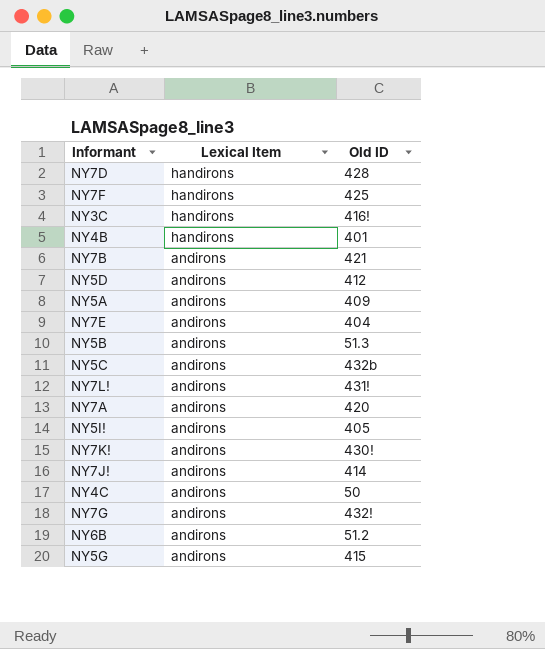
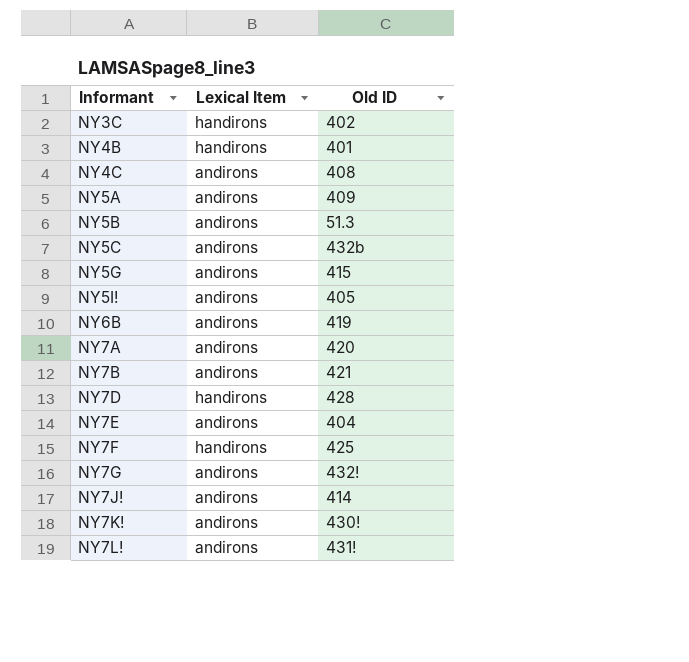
row order: Lexical Item descending -> Informant ascending
row NY5D: andirons | 412 -> none
NY3C | Old ID: 416! -> 402
NY4C | Old ID: 50 -> 408
NY6B | Old ID: 51.2 -> 419

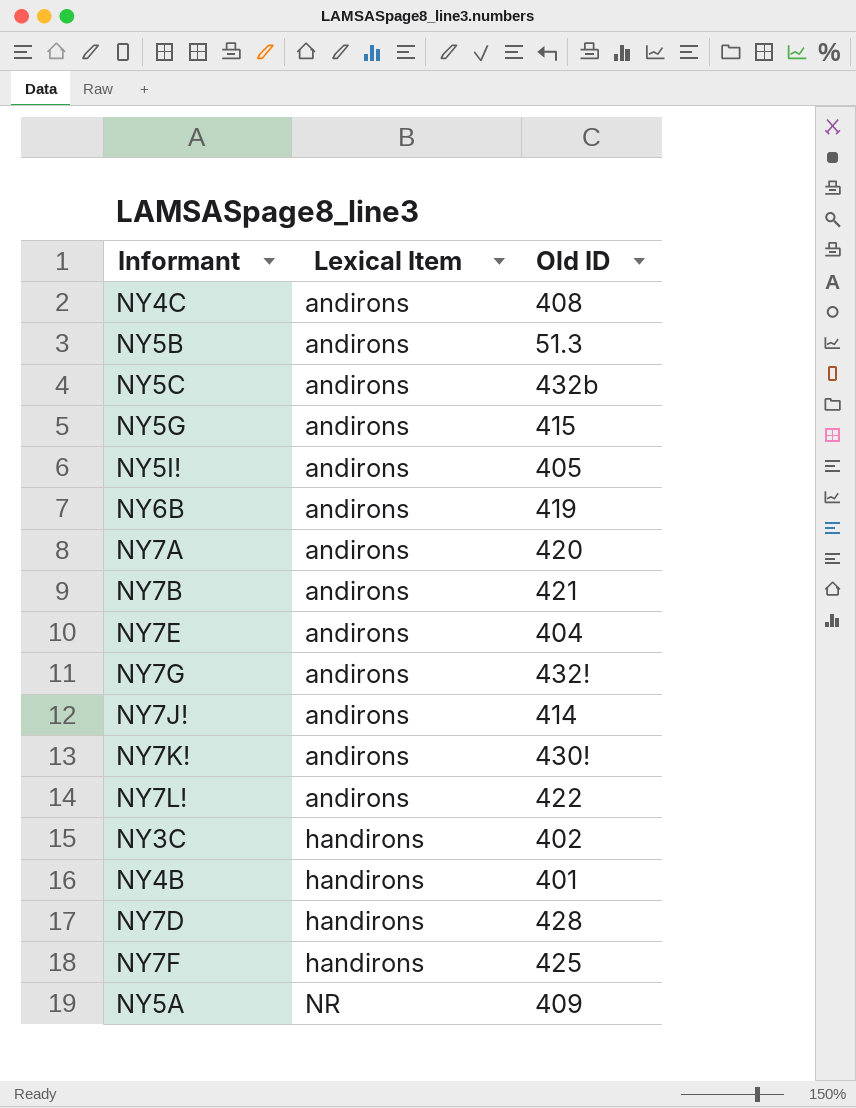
row order: Informant ascending -> Lexical Item ascending
NY7L! | Old ID: 431! -> 422
NY5A | Lexical Item: andirons -> NR

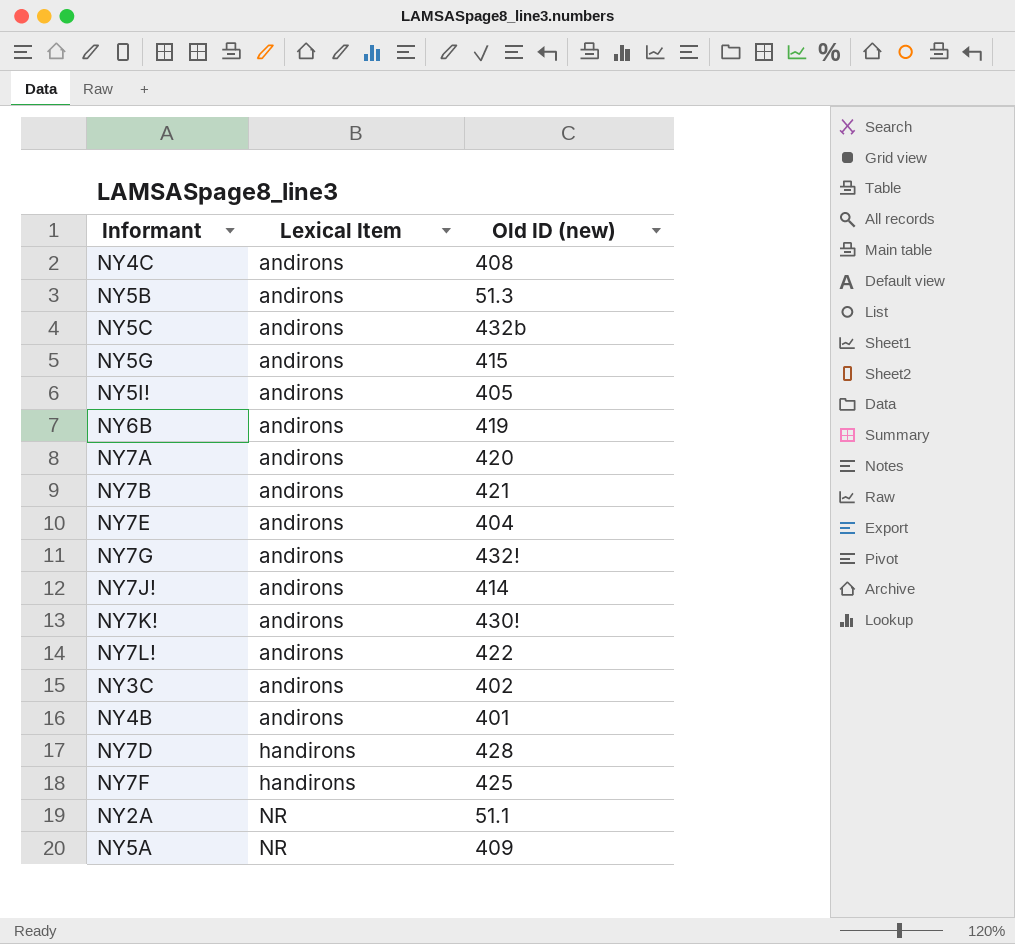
column name: Old ID -> Old ID (new)
NY3C | Lexical Item: handirons -> andirons
NY4B | Lexical Item: handirons -> andirons
row NY2A: none -> NR | 51.1

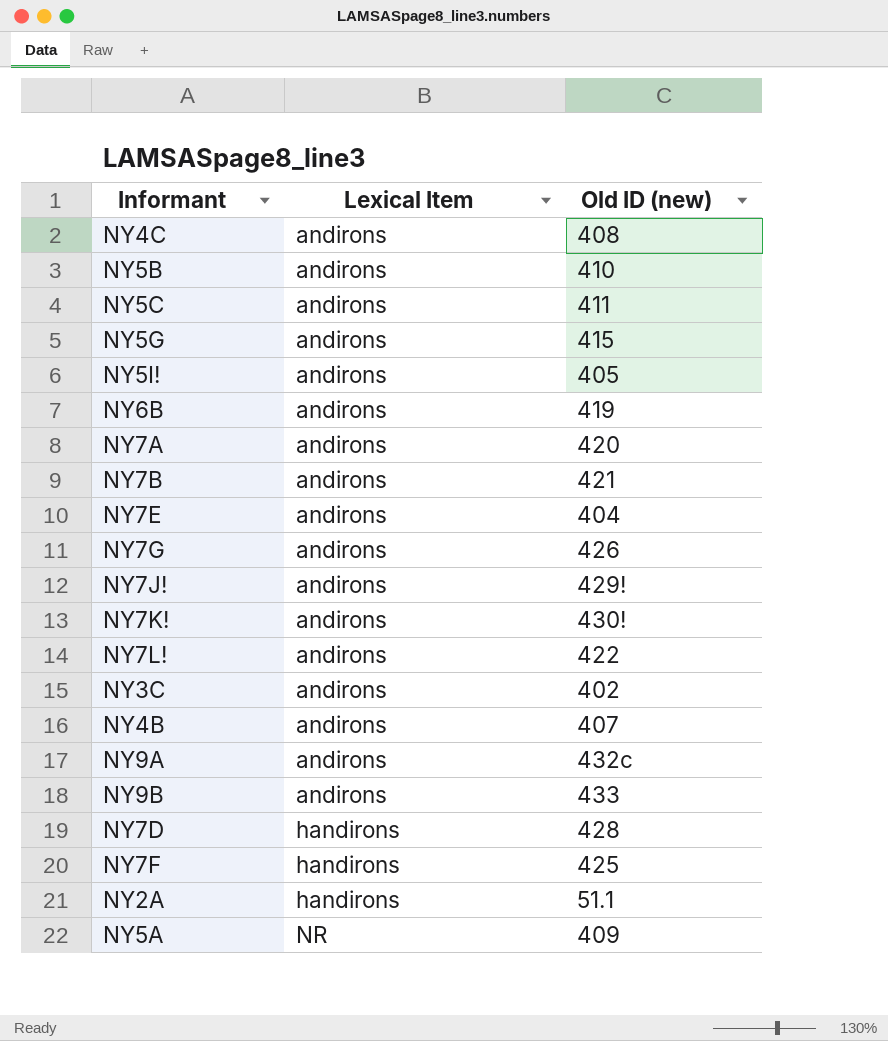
NY5B | Old ID (new): 51.3 -> 410
NY5C | Old ID (new): 432b -> 411
NY7G | Old ID (new): 432! -> 426
NY7J! | Old ID (new): 414 -> 429!
NY4B | Old ID (new): 401 -> 407
row NY9A: none -> andirons | 432c
row NY9B: none -> andirons | 433
NY2A | Lexical Item: NR -> handirons

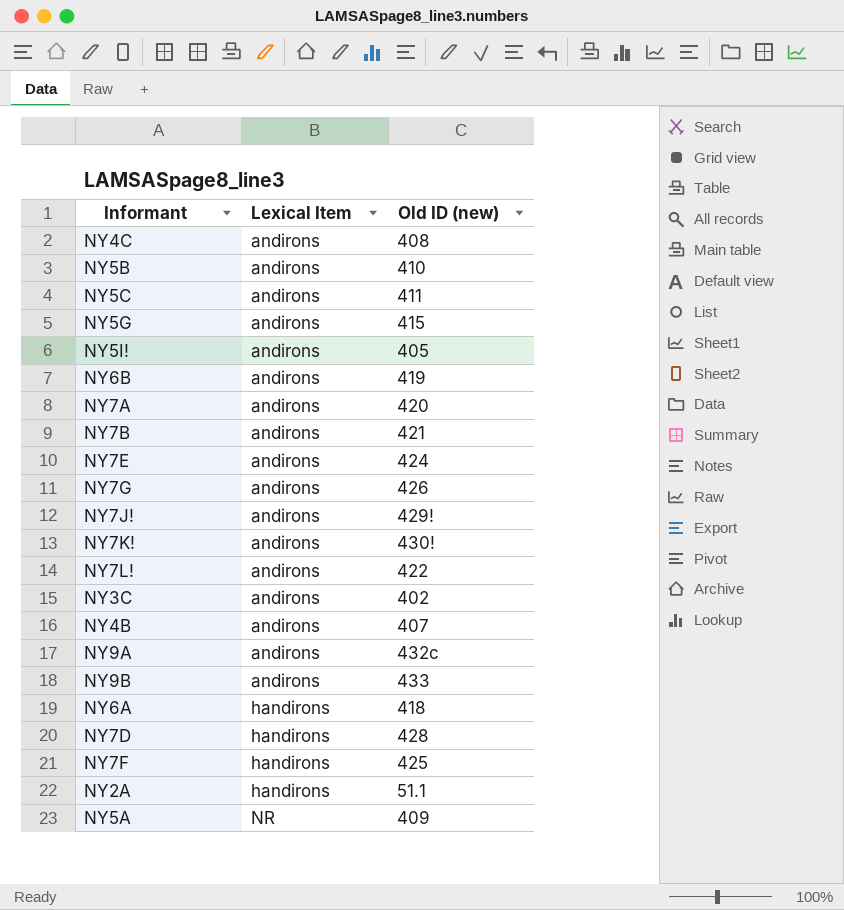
NY7E | Old ID (new): 404 -> 424
row NY6A: none -> handirons | 418

